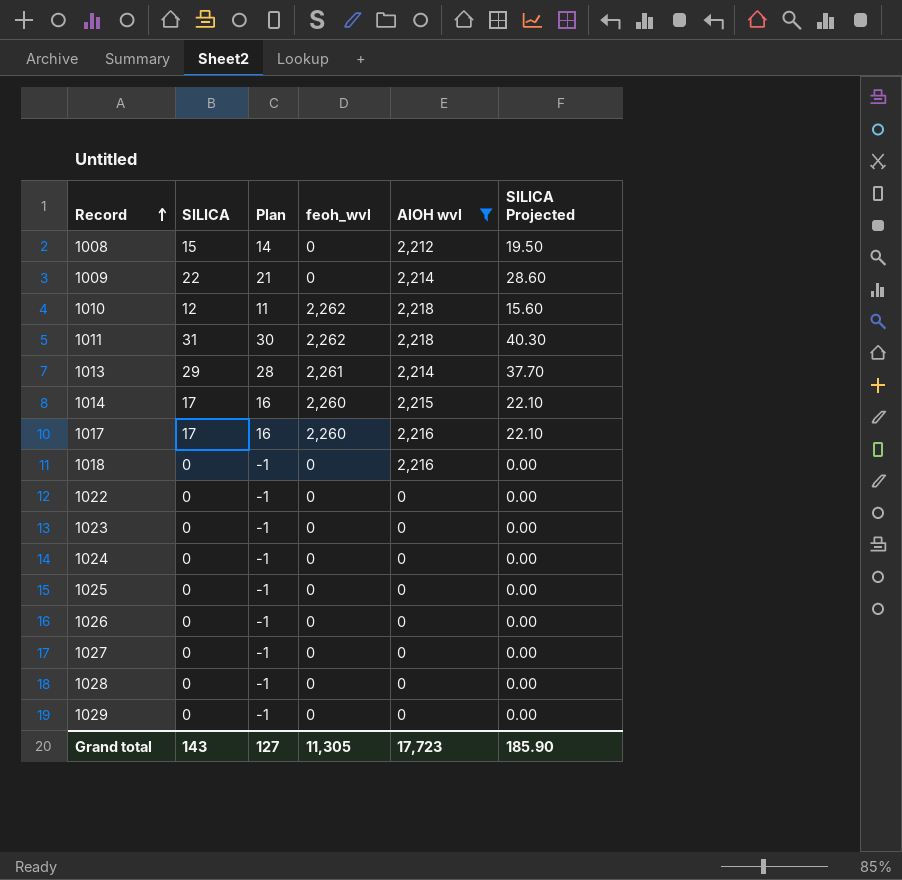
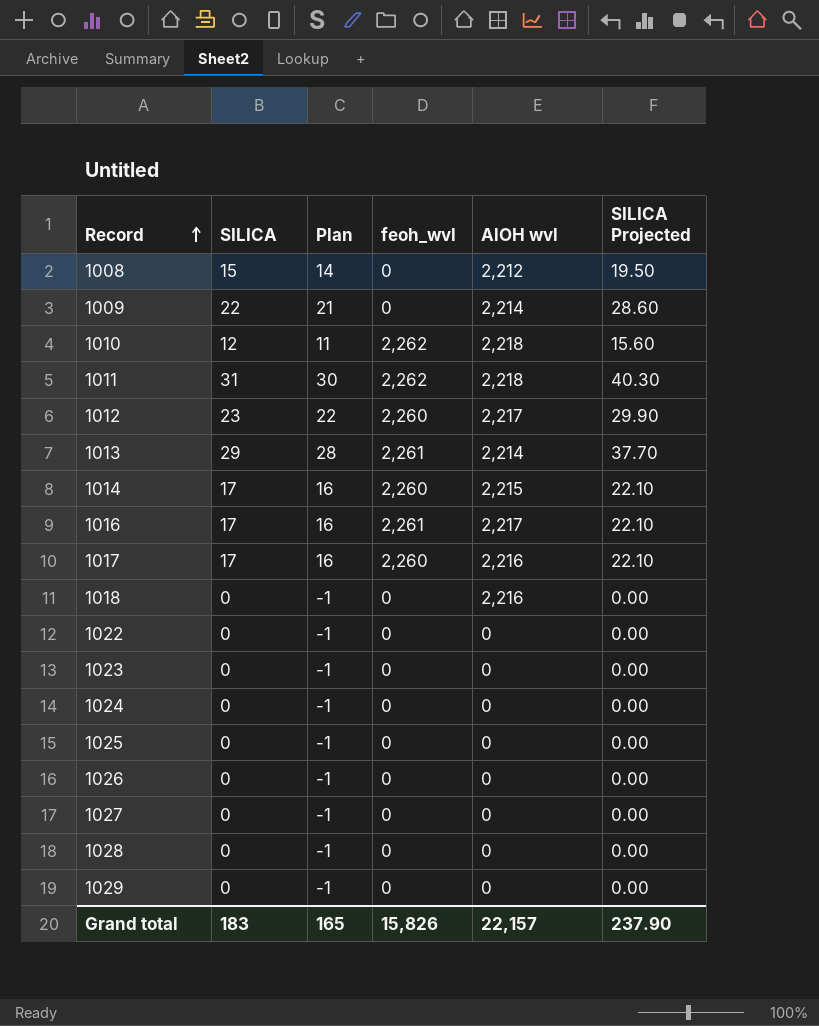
filter: AlOH wvl != 2,217 -> none
Grand total | SILICA: 143 -> 183
Grand total | Plan: 127 -> 165
Grand total | feoh_wvl: 11,305 -> 15,826
Grand total | AlOH wvl: 17,723 -> 22,157
Grand total | SILICA Projected: 185.90 -> 237.90

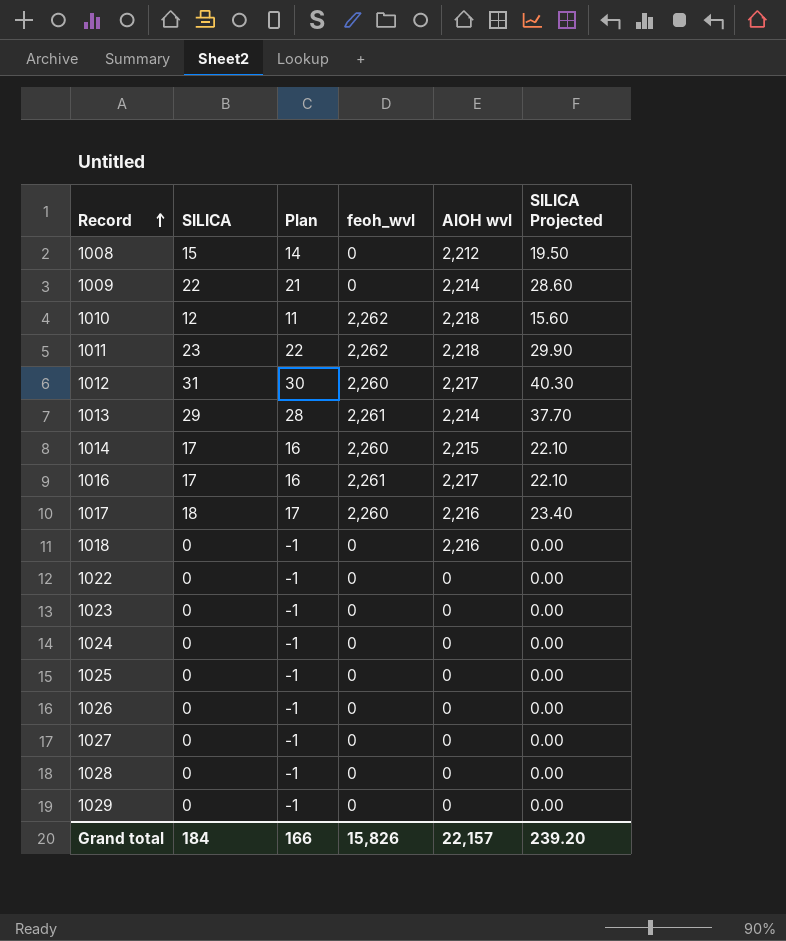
1011 | SILICA: 31 -> 23
1011 | Plan: 30 -> 22
1011 | SILICA Projected: 40.30 -> 29.90
1012 | SILICA: 23 -> 31
1012 | Plan: 22 -> 30
1012 | SILICA Projected: 29.90 -> 40.30
1017 | SILICA: 17 -> 18
1017 | Plan: 16 -> 17
1017 | SILICA Projected: 22.10 -> 23.40
Grand total | SILICA: 183 -> 184
Grand total | Plan: 165 -> 166
Grand total | SILICA Projected: 237.90 -> 239.20

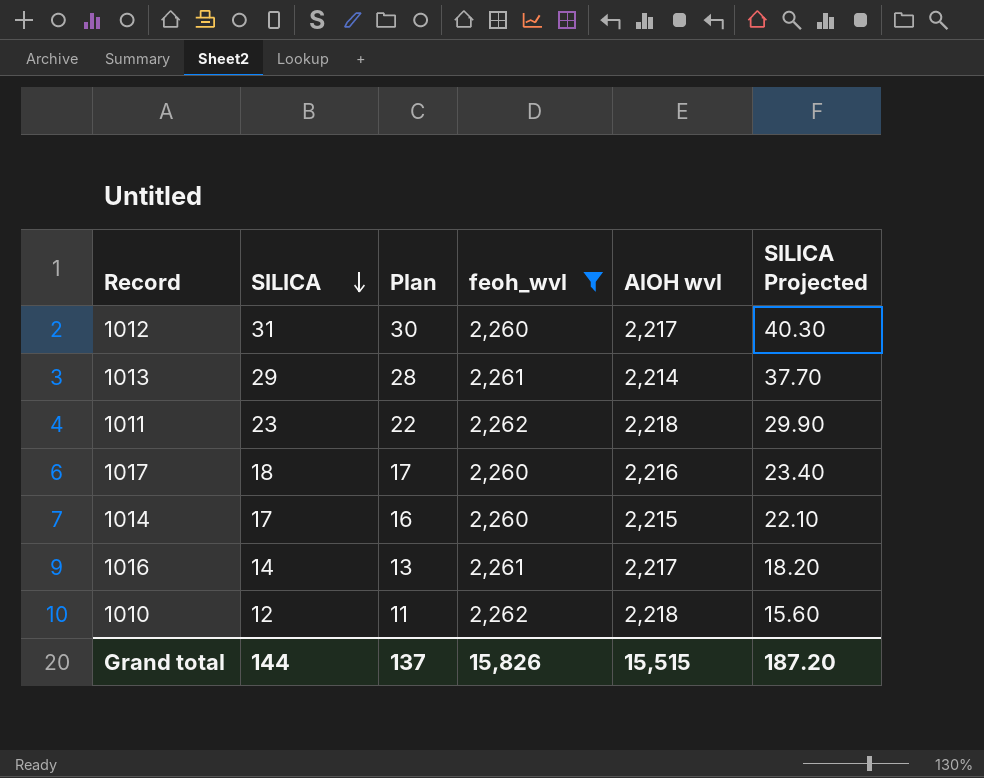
filter: none -> feoh_wvl != 0
row order: Record ascending -> SILICA descending
1016 | SILICA: 17 -> 14
1016 | Plan: 16 -> 13
1016 | SILICA Projected: 22.10 -> 18.20
Grand total | SILICA: 184 -> 144
Grand total | Plan: 166 -> 137
Grand total | AlOH wvl: 22,157 -> 15,515
Grand total | SILICA Projected: 239.20 -> 187.20

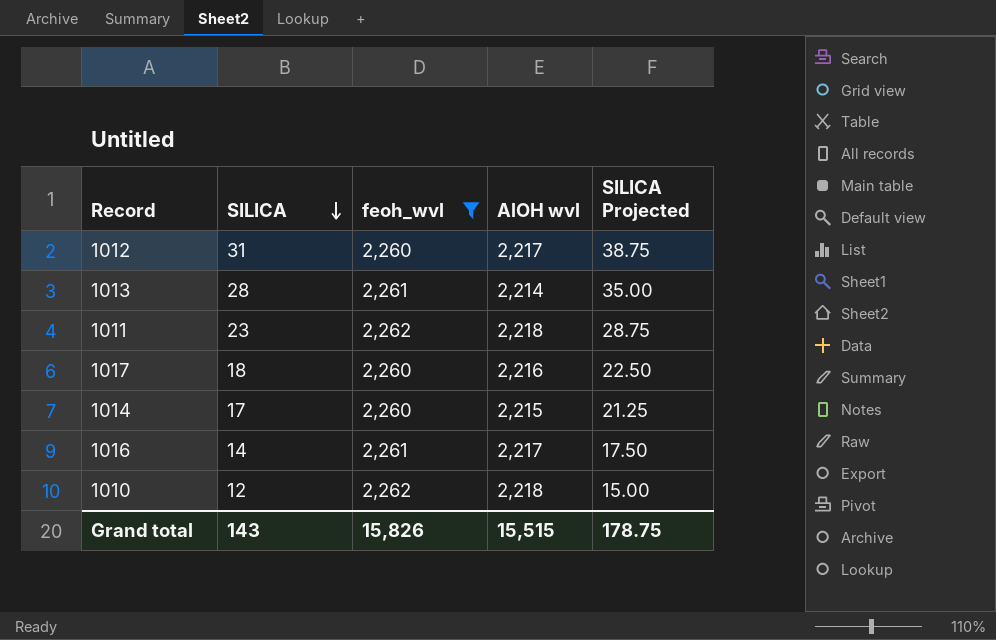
column Plan | formula: [SILICA] - 1 -> none
column SILICA Projected | formula: [SILICA] * 1.3 -> [SILICA] * 1.25
1013 | SILICA: 29 -> 28
Grand total | SILICA: 144 -> 143
Grand total | SILICA Projected: 187.20 -> 178.75

